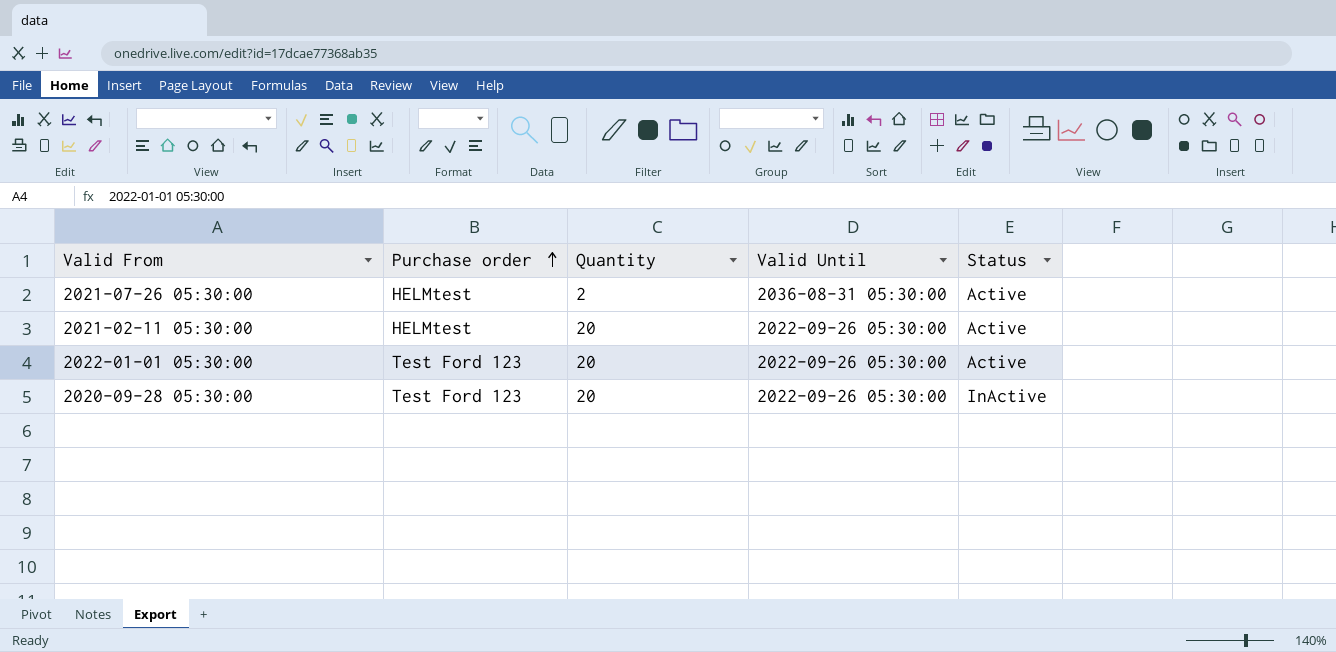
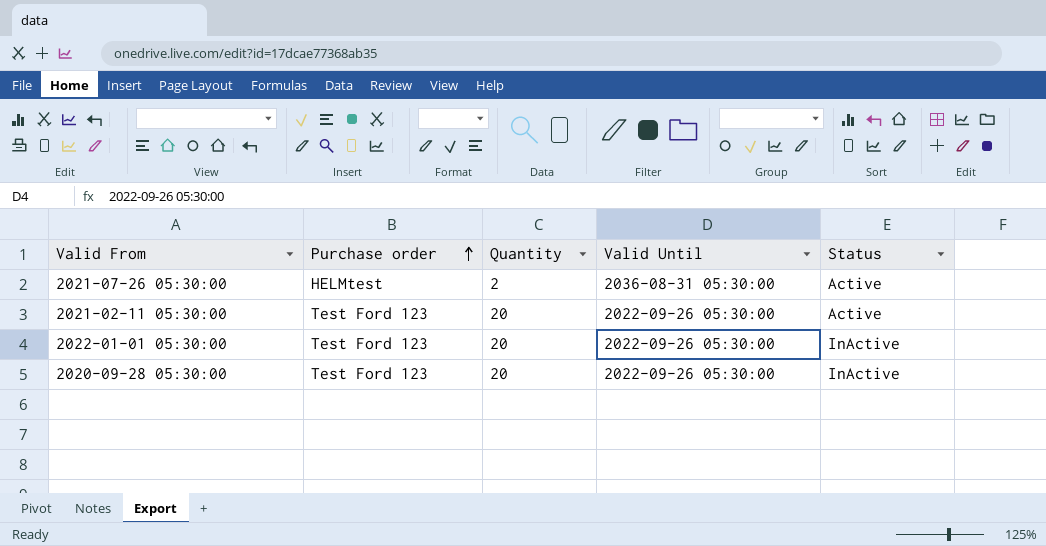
2021-02-11 05:30:00 | Purchase order: HELMtest -> Test Ford 123
2022-01-01 05:30:00 | Status: Active -> InActive

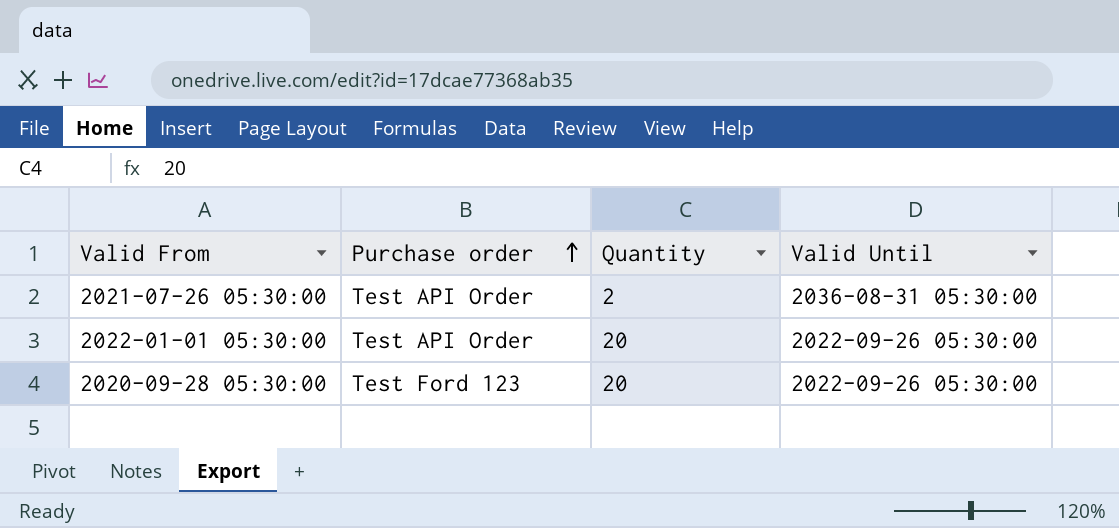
column Status | position: 5 -> none
row 2021-02-11 05:30:00: Test Ford 123 | 20 | 2022-09-26 05:30:00 | Active -> none
2021-07-26 05:30:00 | Purchase order: HELMtest -> Test API Order
2022-01-01 05:30:00 | Purchase order: Test Ford 123 -> Test API Order

